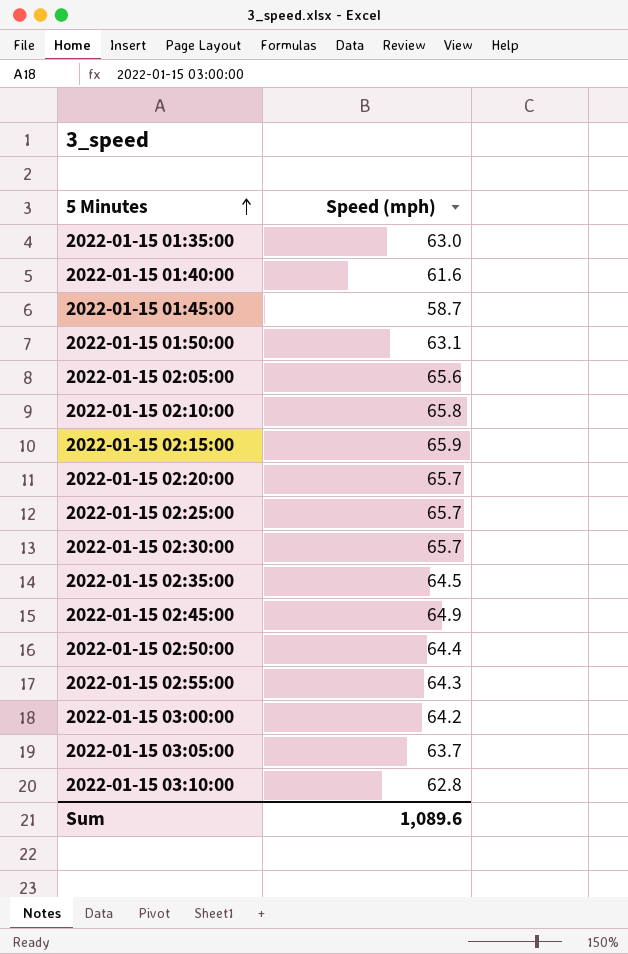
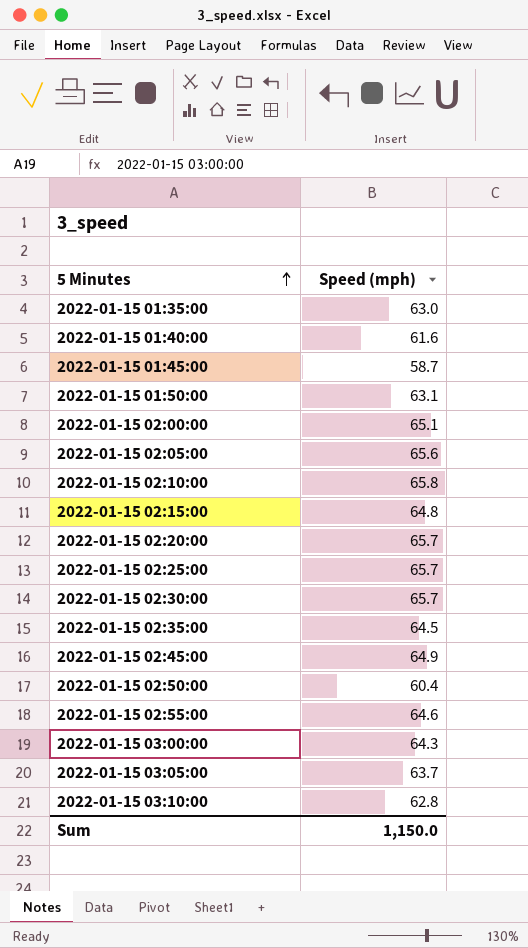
row 2022-01-15 02:00:00: none -> 65.1
2022-01-15 02:15:00 | Speed (mph): 65.9 -> 64.8
2022-01-15 02:50:00 | Speed (mph): 64.4 -> 60.4
2022-01-15 02:55:00 | Speed (mph): 64.3 -> 64.6
2022-01-15 03:00:00 | Speed (mph): 64.2 -> 64.3
Sum | Speed (mph): 1,089.6 -> 1,150.0

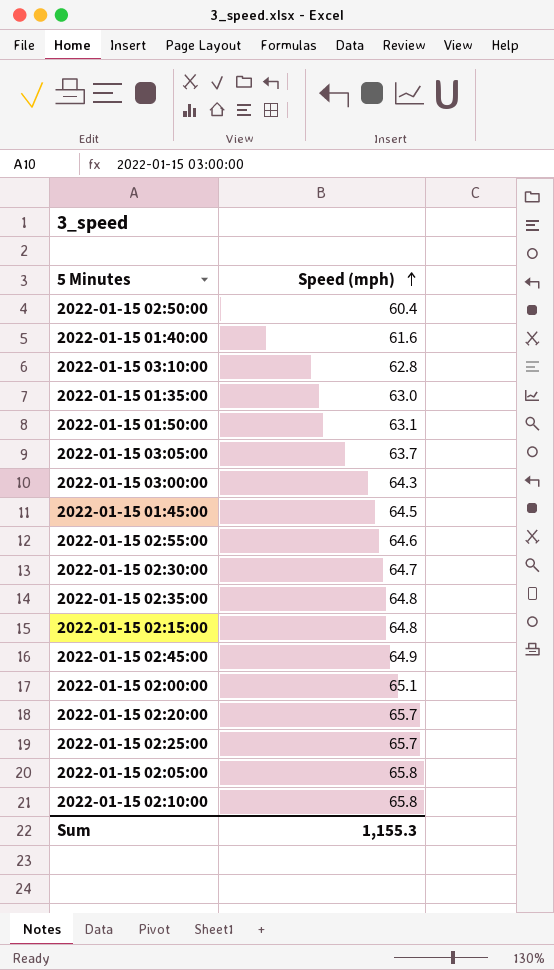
row order: 5 Minutes ascending -> Speed (mph) ascending
2022-01-15 01:45:00 | Speed (mph): 58.7 -> 64.5
2022-01-15 02:30:00 | Speed (mph): 65.7 -> 64.7
2022-01-15 02:35:00 | Speed (mph): 64.5 -> 64.8
2022-01-15 02:05:00 | Speed (mph): 65.6 -> 65.8
Sum | Speed (mph): 1,150.0 -> 1,155.3

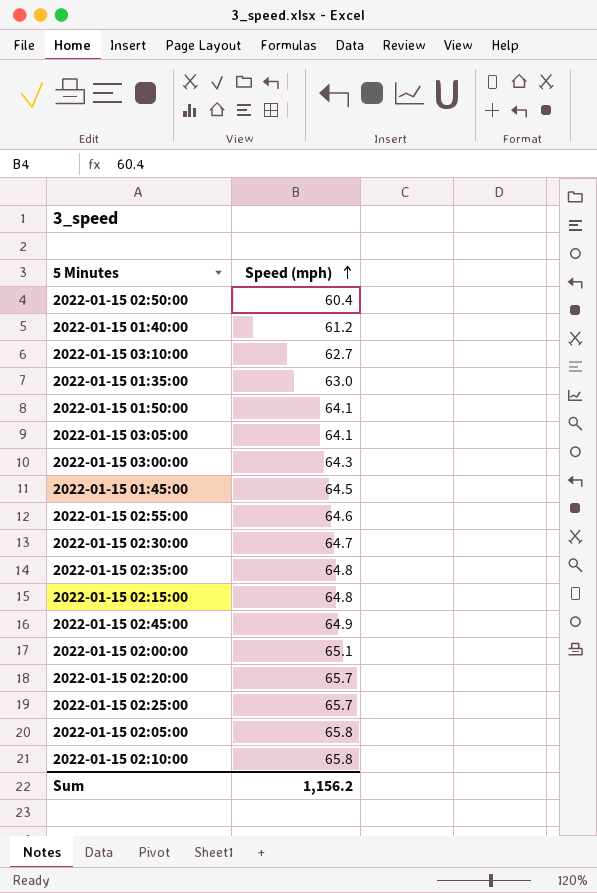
2022-01-15 01:40:00 | Speed (mph): 61.6 -> 61.2
2022-01-15 03:10:00 | Speed (mph): 62.8 -> 62.7
2022-01-15 01:50:00 | Speed (mph): 63.1 -> 64.1
2022-01-15 03:05:00 | Speed (mph): 63.7 -> 64.1
Sum | Speed (mph): 1,155.3 -> 1,156.2

